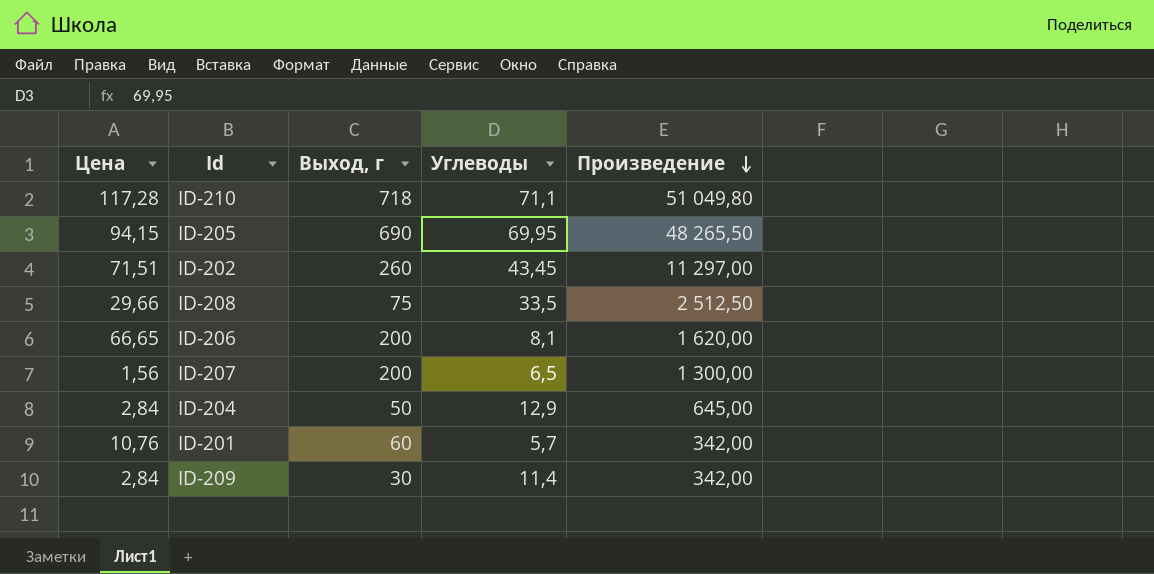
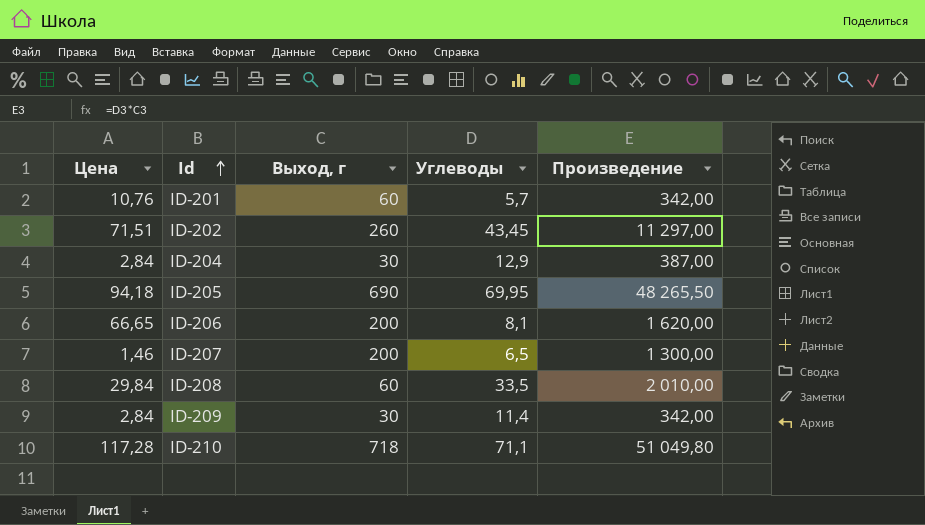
row order: Произведение descending -> Id ascending
ID-204 | Выход, г: 50 -> 30
ID-204 | Произведение: 645,00 -> 387,00
ID-205 | Цена: 94,15 -> 94,18
ID-207 | Цена: 1,56 -> 1,46
ID-208 | Цена: 29,66 -> 29,84
ID-208 | Выход, г: 75 -> 60
ID-208 | Произведение: 2 512,50 -> 2 010,00

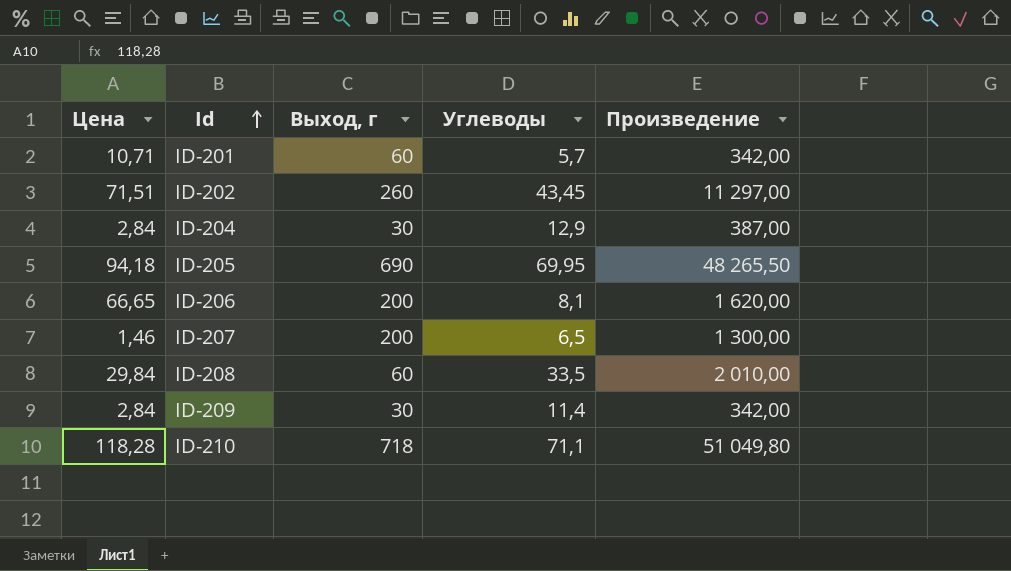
ID-201 | Цена: 10,76 -> 10,71
ID-210 | Цена: 117,28 -> 118,28

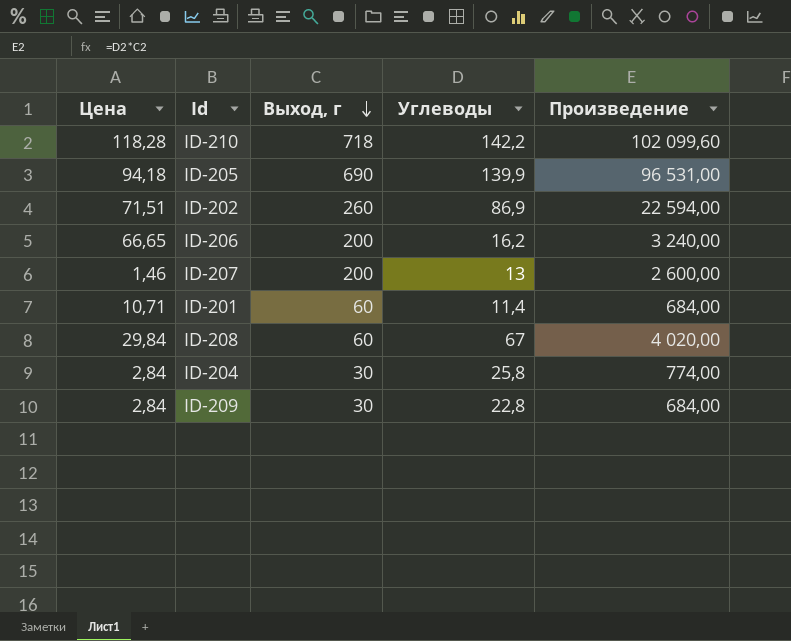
row order: Id ascending -> Выход, г descending
ID-210 | Углеводы: 71,1 -> 142,2
ID-210 | Произведение: 51 049,80 -> 102 099,60
ID-205 | Углеводы: 69,95 -> 139,9
ID-205 | Произведение: 48 265,50 -> 96 531,00
ID-202 | Углеводы: 43,45 -> 86,9
ID-202 | Произведение: 11 297,00 -> 22 594,00
ID-206 | Углеводы: 8,1 -> 16,2
ID-206 | Произведение: 1 620,00 -> 3 240,00
ID-207 | Углеводы: 6,5 -> 13
ID-207 | Произведение: 1 300,00 -> 2 600,00
ID-201 | Углеводы: 5,7 -> 11,4
ID-201 | Произведение: 342,00 -> 684,00
ID-208 | Углеводы: 33,5 -> 67
ID-208 | Произведение: 2 010,00 -> 4 020,00
ID-204 | Углеводы: 12,9 -> 25,8
ID-204 | Произведение: 387,00 -> 774,00
ID-209 | Углеводы: 11,4 -> 22,8
ID-209 | Произведение: 342,00 -> 684,00

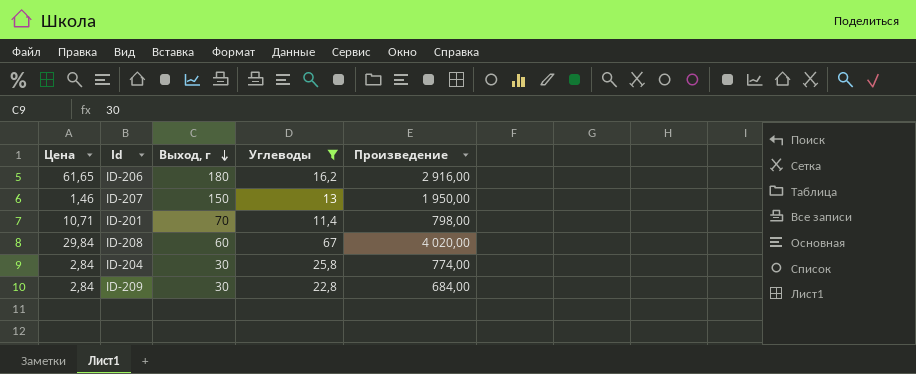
filter: none -> Углеводы <= 67
ID-206 | Цена: 66,65 -> 61,65
ID-206 | Выход, г: 200 -> 180
ID-206 | Произведение: 3 240,00 -> 2 916,00
ID-207 | Выход, г: 200 -> 150
ID-207 | Произведение: 2 600,00 -> 1 950,00
ID-201 | Выход, г: 60 -> 70
ID-201 | Произведение: 684,00 -> 798,00

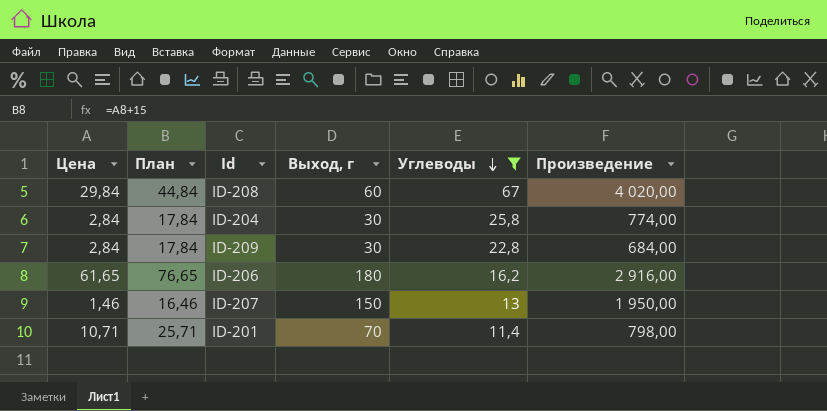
row order: Выход, г descending -> Углеводы descending
column План | formula: none -> [Цена] + 15

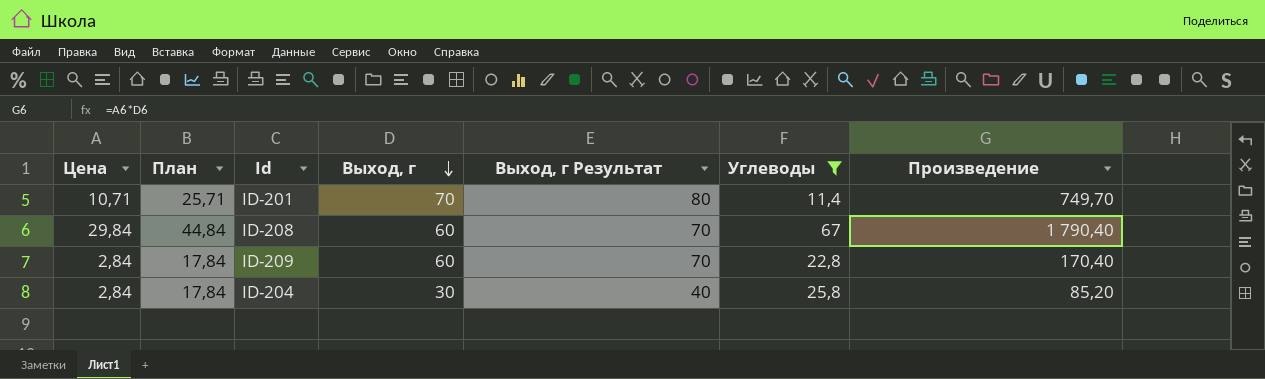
row order: Углеводы descending -> Выход, г descending
column Выход, г Результат | formula: none -> [Выход, г] + 10
column Произведение | formula: [Выход, г] * [Углеводы] -> [Цена] * [Выход, г]
row ID-206: 61,65 | 76,65 | 180 | 16,2 | 2 916,00 -> none
row ID-207: 1,46 | 16,46 | 150 | 13 | 1 950,00 -> none
ID-209 | Выход, г: 30 -> 60

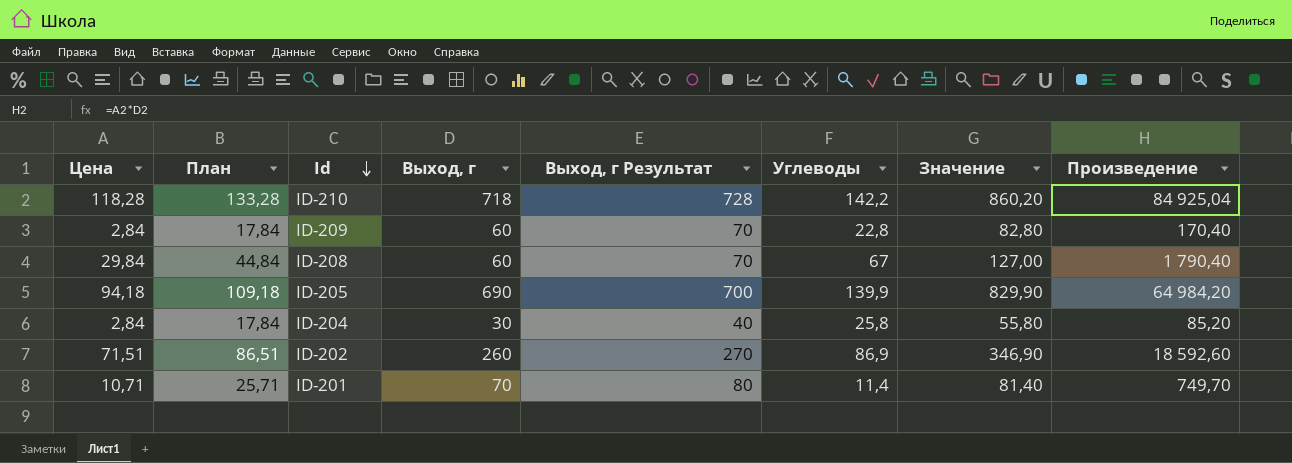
filter: Углеводы <= 67 -> none
row order: Выход, г descending -> Id descending
column Значение | formula: none -> [Выход, г] + [Углеводы]

